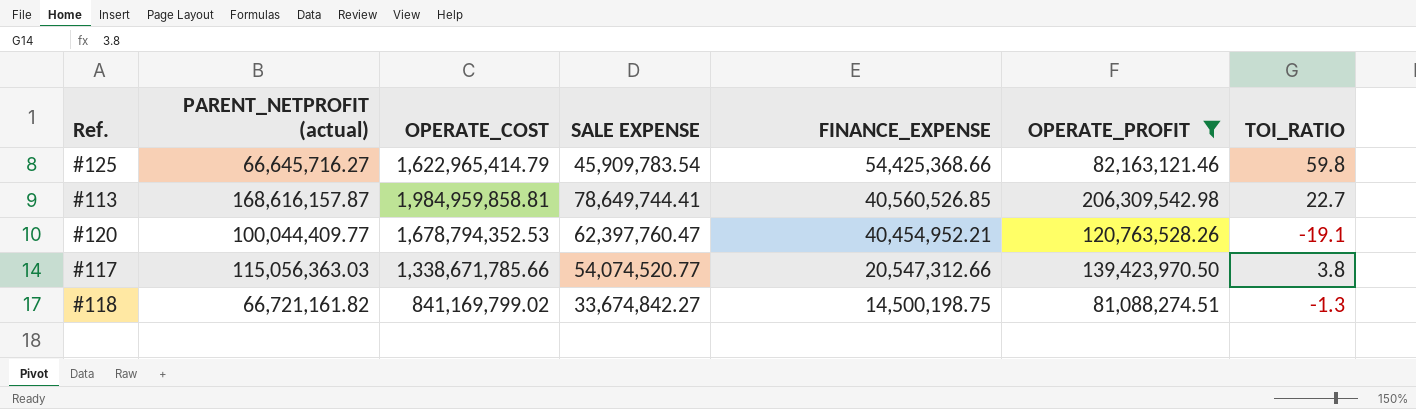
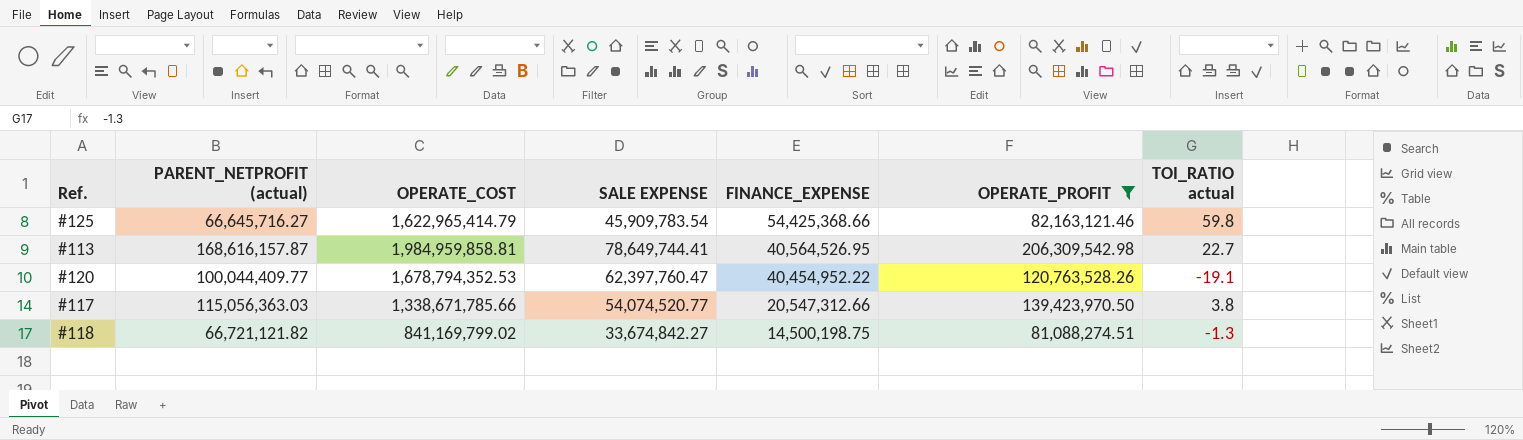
column name: TOI_RATIO -> TOI_RATIO actual
#113 | FINANCE_EXPENSE: 40,560,526.85 -> 40,564,526.95
#120 | FINANCE_EXPENSE: 40,454,952.21 -> 40,454,952.22
#118 | PARENT_NETPROFIT (actual): 66,721,161.82 -> 66,721,121.82

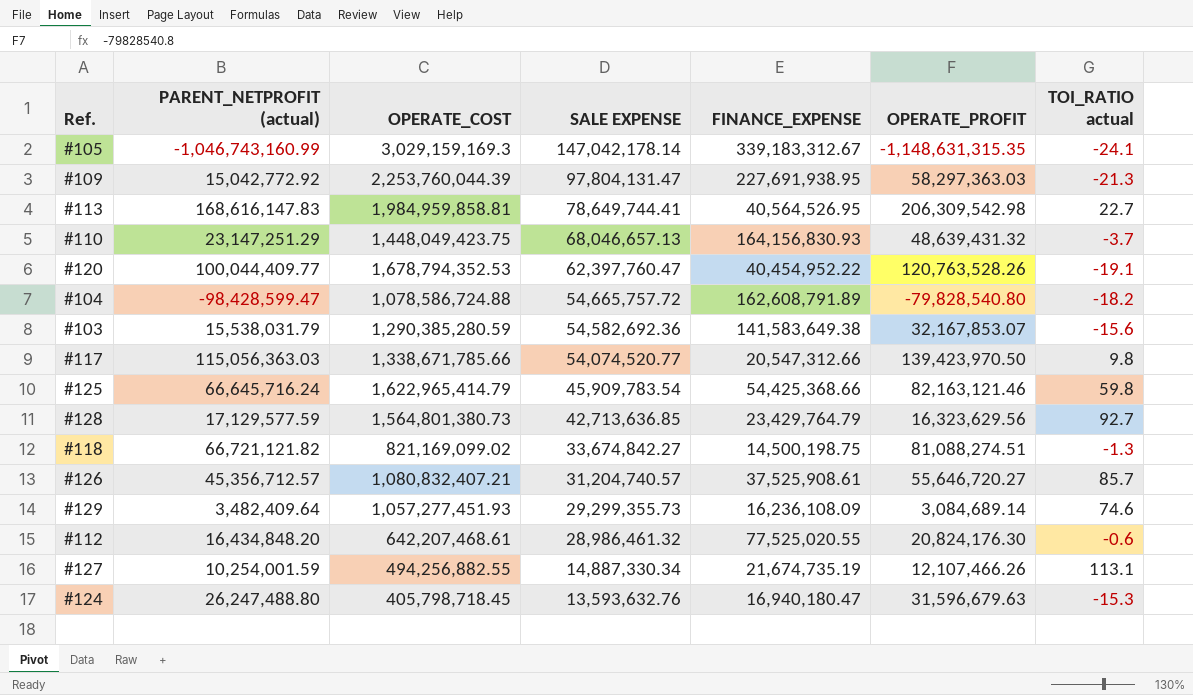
filter: OPERATE_PROFIT >= 81,088,274.51 -> none
row order: FINANCE_EXPENSE descending -> SALE EXPENSE descending
#113 | PARENT_NETPROFIT (actual): 168,616,157.87 -> 168,616,147.83
#117 | TOI_RATIO actual: 3.8 -> 9.8
#125 | PARENT_NETPROFIT (actual): 66,645,716.27 -> 66,645,716.24
#118 | OPERATE_COST: 841,169,799.02 -> 821,169,099.02

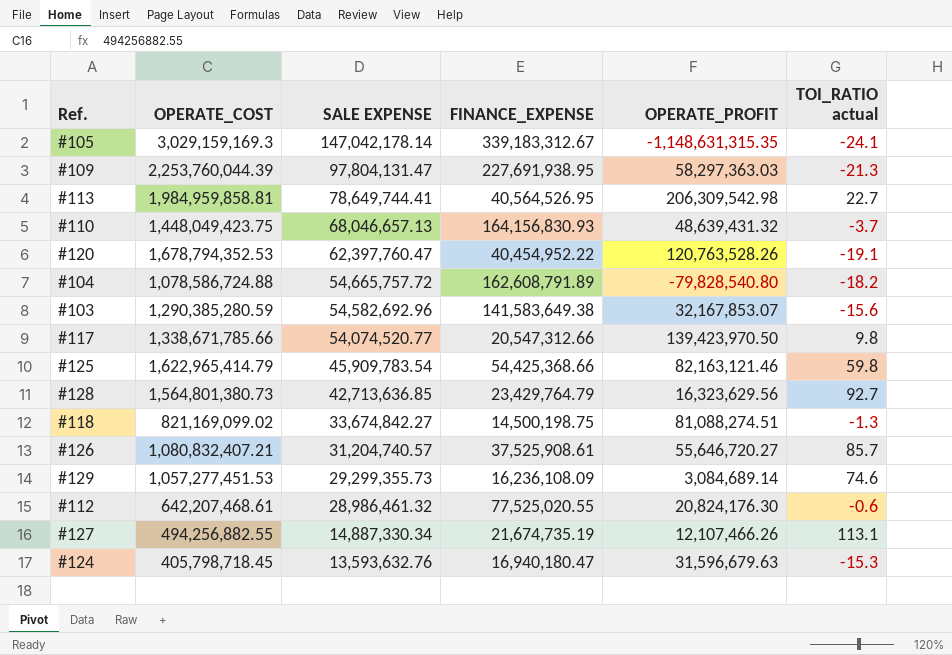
column PARENT_NETPROFIT (actual) | position: 2 -> none
#103 | SALE EXPENSE: 54,582,692.36 -> 54,582,692.96
#129 | OPERATE_COST: 1,057,277,451.93 -> 1,057,277,451.53

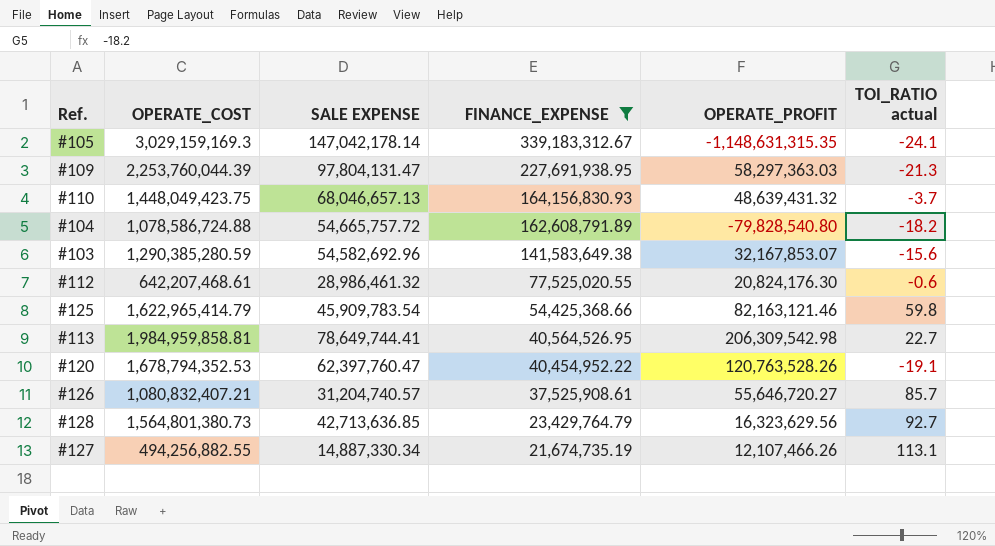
filter: none -> FINANCE_EXPENSE >= 21,674,735.19
row order: SALE EXPENSE descending -> FINANCE_EXPENSE descending

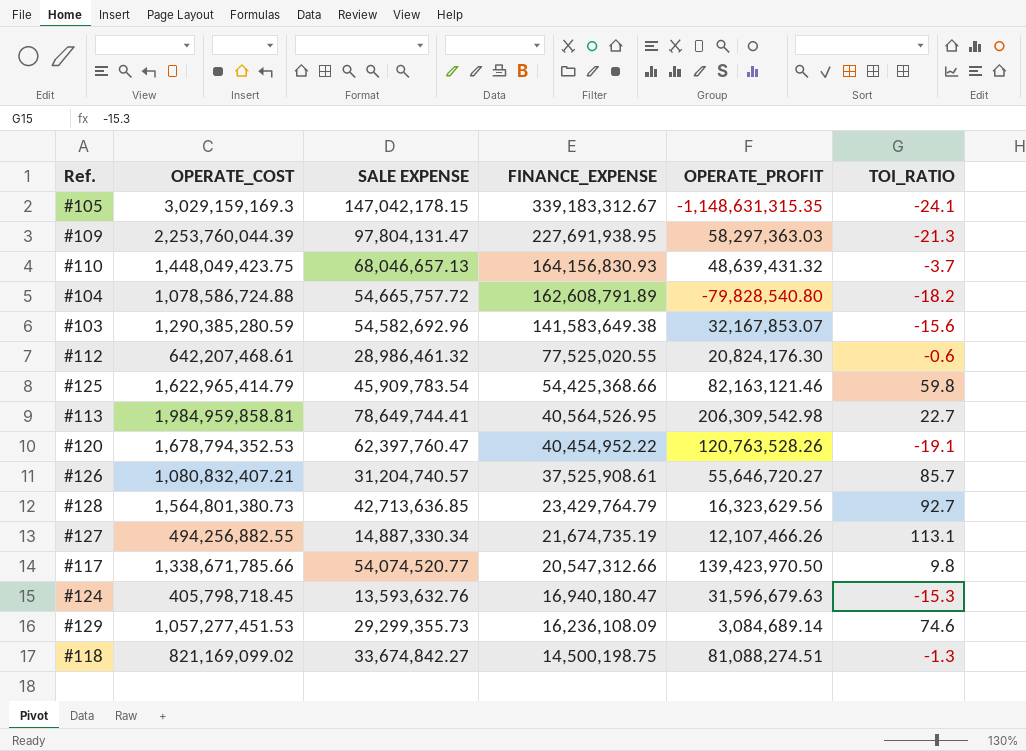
filter: FINANCE_EXPENSE >= 21,674,735.19 -> none
column name: TOI_RATIO actual -> TOI_RATIO
#105 | SALE EXPENSE: 147,042,178.14 -> 147,042,178.15

